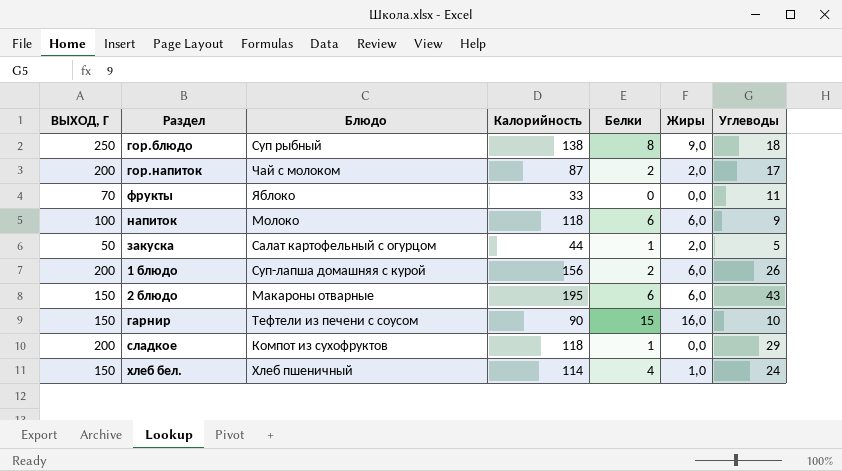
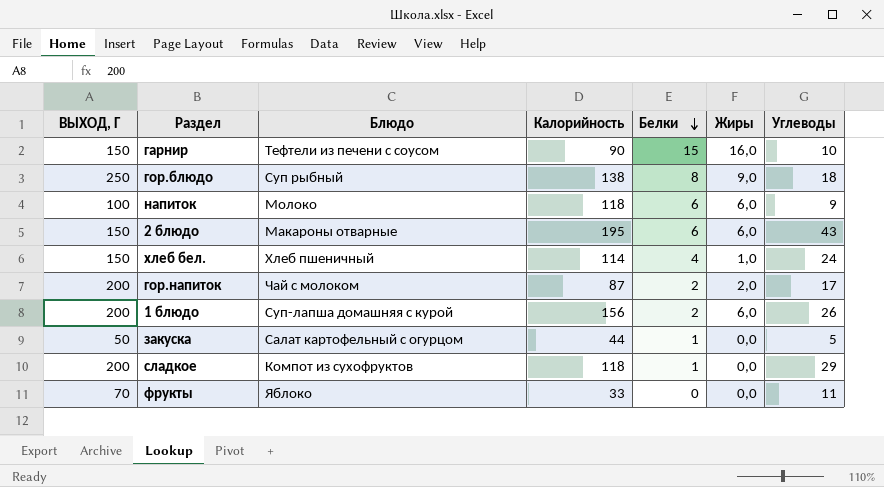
row order: none -> Белки descending
закуска | Жиры: 2,0 -> 0,0

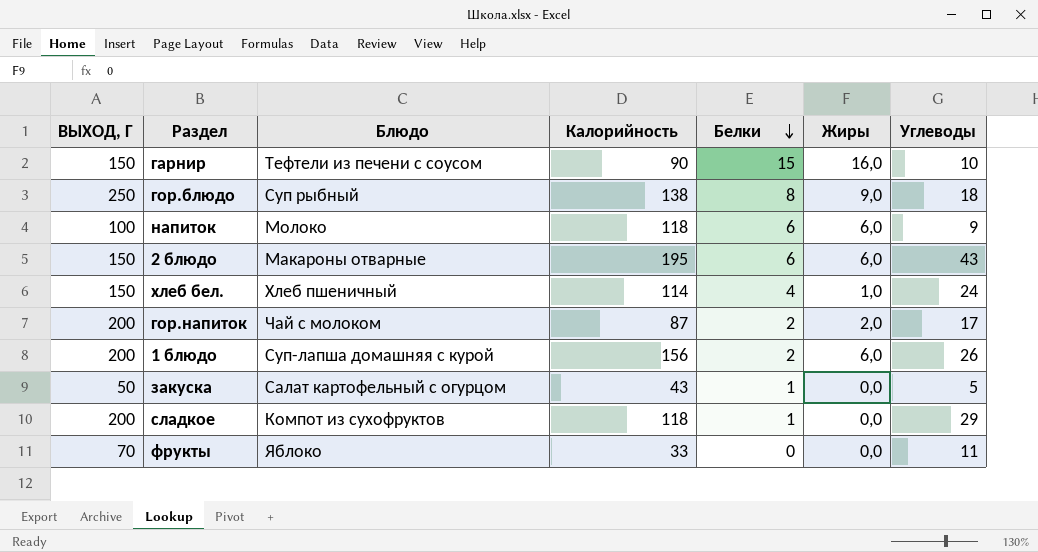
закуска | Калорийность: 44 -> 43

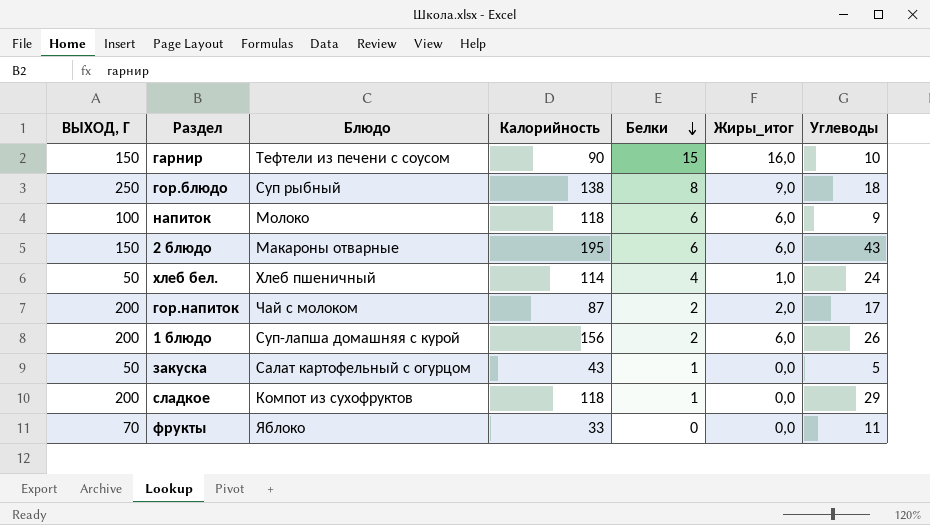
column name: Жиры -> Жиры_итог
хлеб бел. | ВЫХОД, Г: 150 -> 50

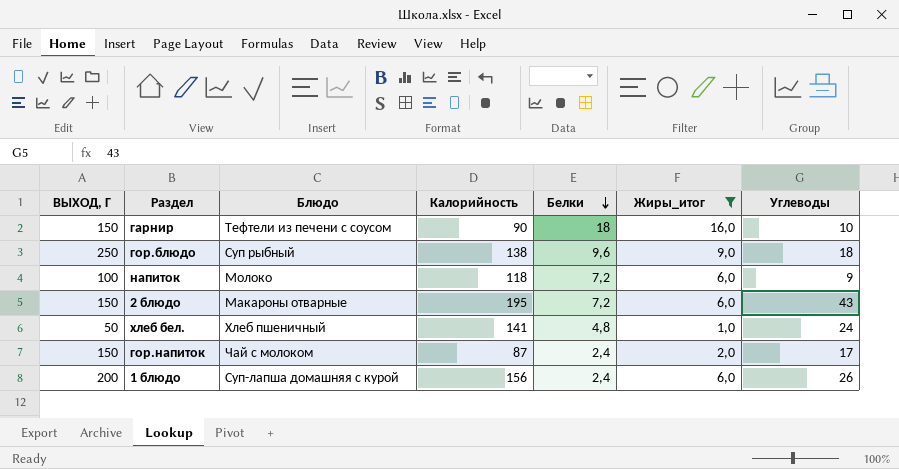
filter: none -> Жиры_итог != 0,0
гарнир | Белки: 15 -> 18
гор.блюдо | Белки: 8 -> 9,6
напиток | Белки: 6 -> 7,2
2 блюдо | Белки: 6 -> 7,2
хлеб бел. | Калорийность: 114 -> 141
хлеб бел. | Белки: 4 -> 4,8
гор.напиток | ВЫХОД, Г: 200 -> 150
гор.напиток | Белки: 2 -> 2,4
1 блюдо | Белки: 2 -> 2,4

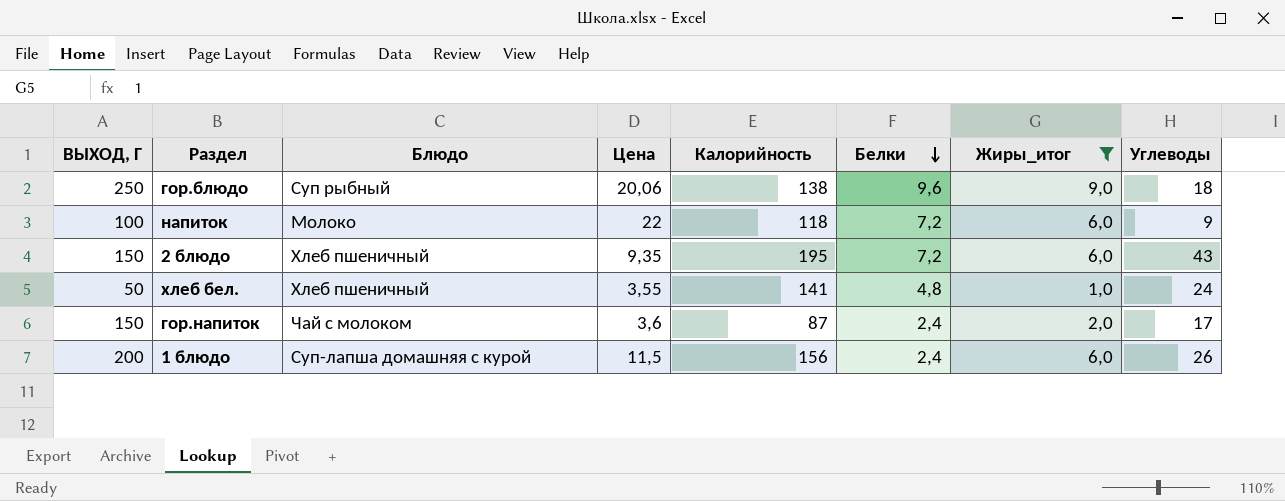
column Цена | position: none -> 4
row гарнир: 150 | Тефтели из печени с соусом | 90 | 18 | 16,0 | 10 -> none
2 блюдо | Блюдо: Макароны отварные -> Хлеб пшеничный

